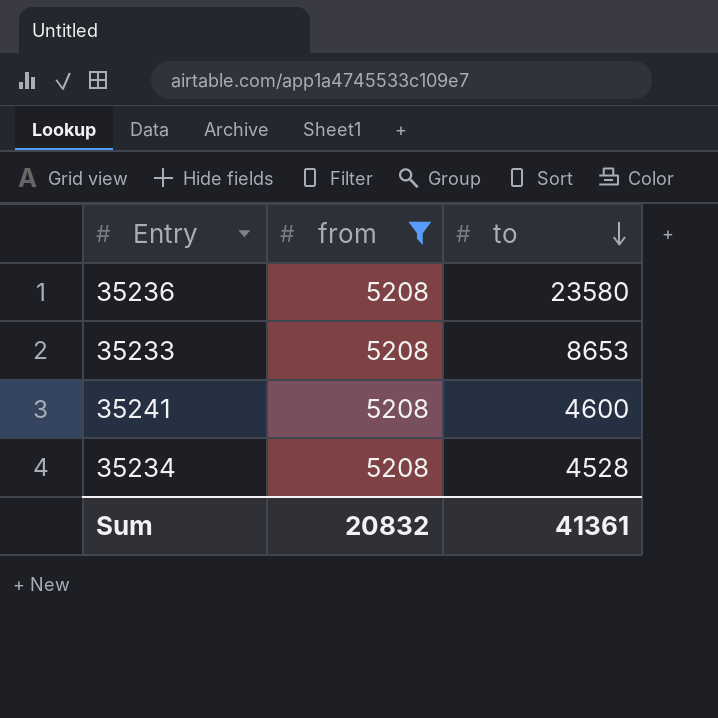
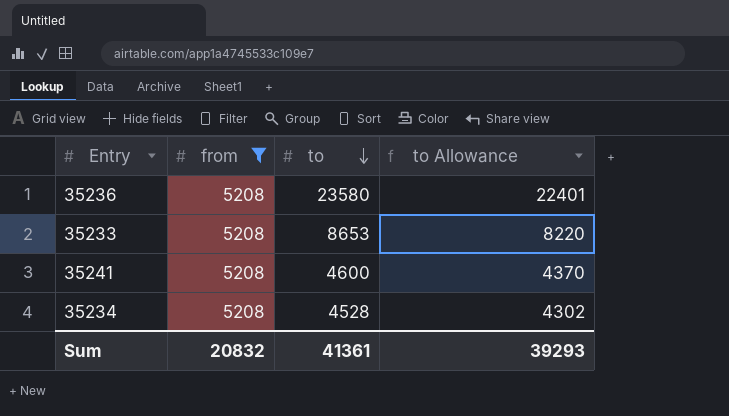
column to Allowance | formula: none -> [to] * 0.95

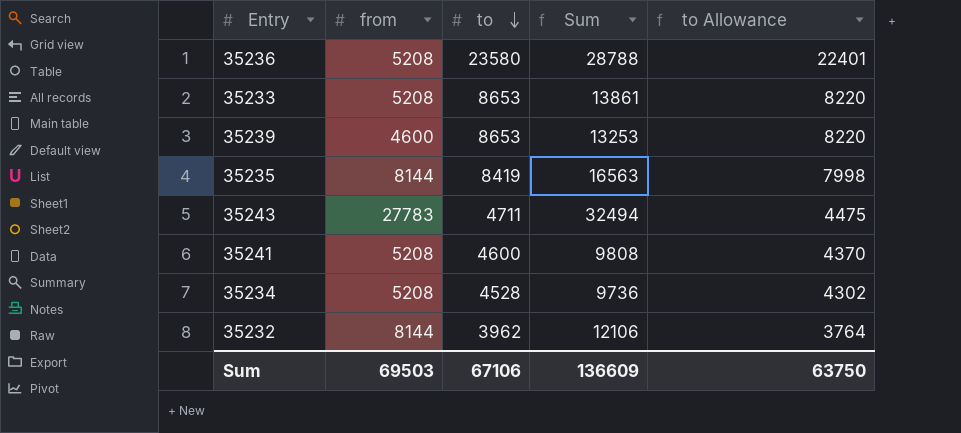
filter: from = 5208 -> none
column Sum | formula: none -> [from] + [to]
Sum | from: 20832 -> 69503
Sum | to: 41361 -> 67106
Sum | to Allowance: 39293 -> 63750

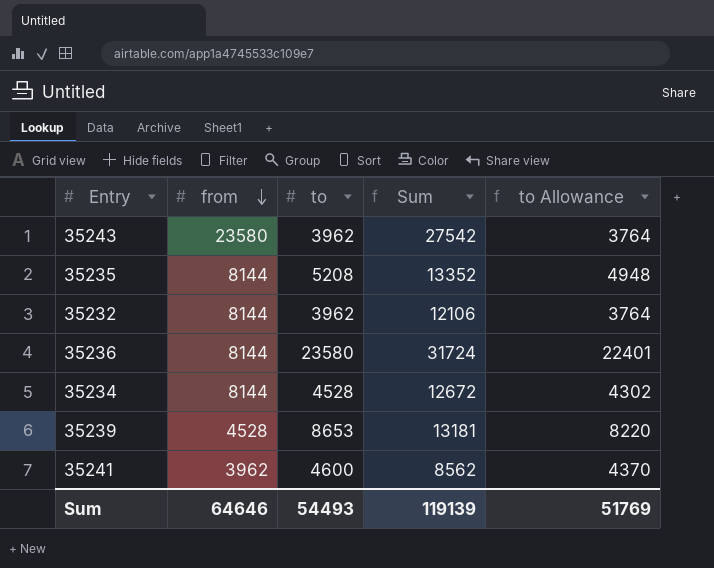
row order: to descending -> from descending
row 35233: 5208 | 8653 | 13861 | 8220 -> none
35243 | from: 27783 -> 23580
35243 | to: 4711 -> 3962
35243 | Sum: 32494 -> 27542
35243 | to Allowance: 4475 -> 3764
35235 | to: 8419 -> 5208
35235 | Sum: 16563 -> 13352
35235 | to Allowance: 7998 -> 4948
35236 | from: 5208 -> 8144
35236 | Sum: 28788 -> 31724
35234 | from: 5208 -> 8144
35234 | Sum: 9736 -> 12672
35239 | from: 4600 -> 4528
35239 | Sum: 13253 -> 13181
35241 | from: 5208 -> 3962
35241 | Sum: 9808 -> 8562
Sum | from: 69503 -> 64646
Sum | to: 67106 -> 54493
Sum | Sum: 136609 -> 119139
Sum | to Allowance: 63750 -> 51769

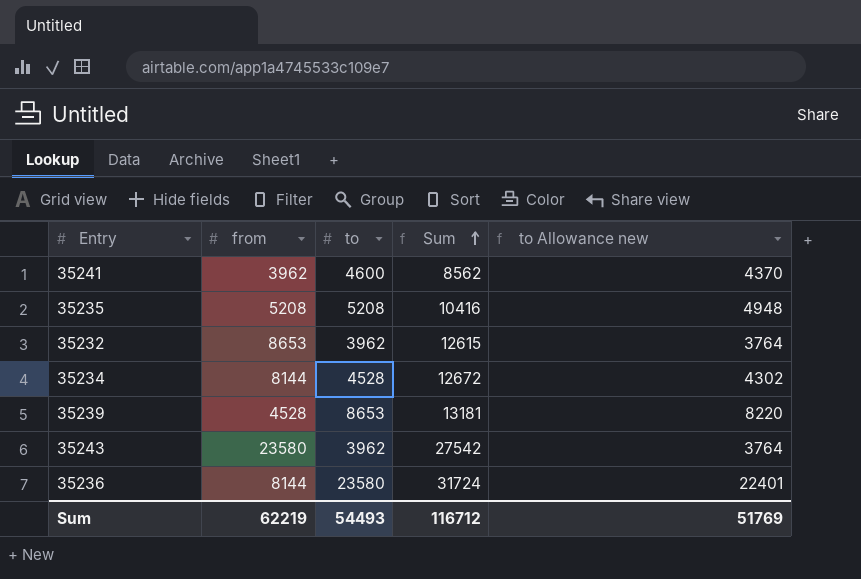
row order: from descending -> Sum ascending
column name: to Allowance -> to Allowance new
35235 | from: 8144 -> 5208
35235 | Sum: 13352 -> 10416
35232 | from: 8144 -> 8653
35232 | Sum: 12106 -> 12615
Sum | from: 64646 -> 62219
Sum | Sum: 119139 -> 116712

